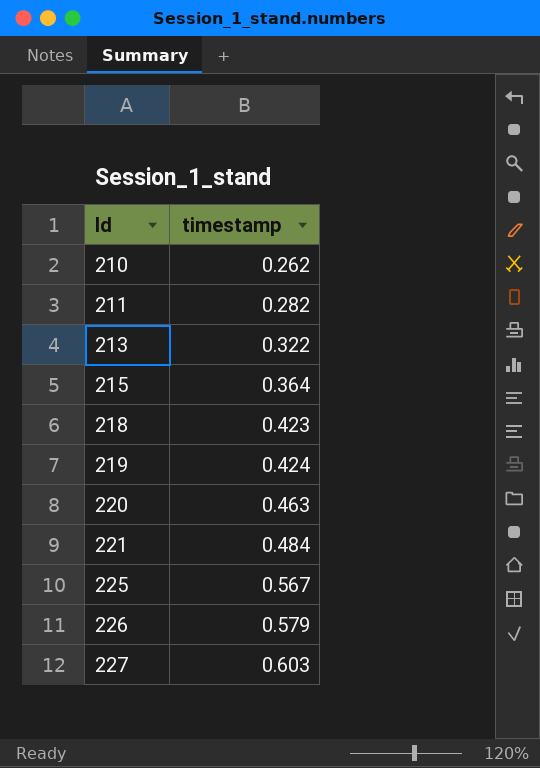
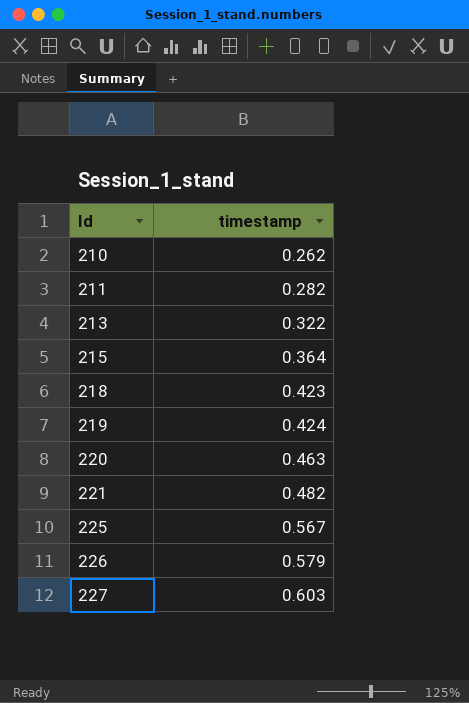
221 | timestamp: 0.484 -> 0.482

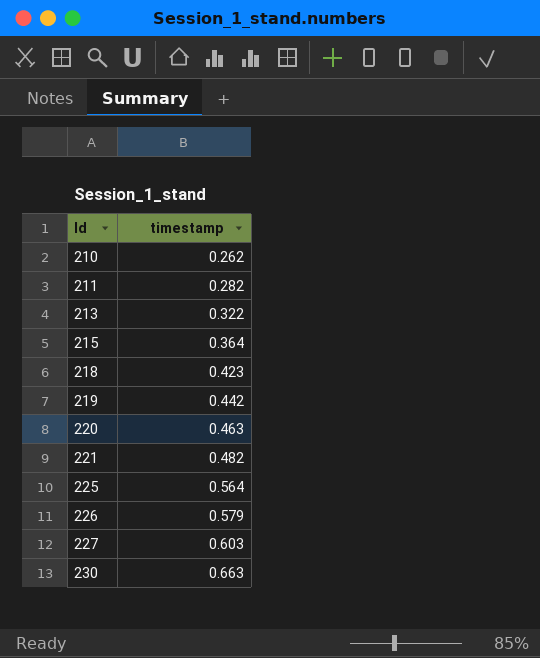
219 | timestamp: 0.424 -> 0.442
225 | timestamp: 0.567 -> 0.564
row 230: none -> 0.663

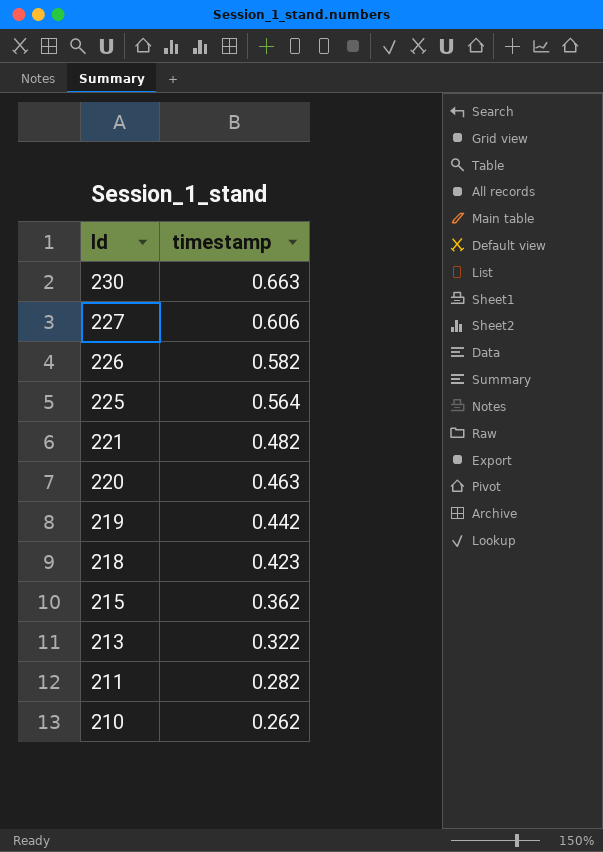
row order: Id ascending -> Id descending
227 | timestamp: 0.603 -> 0.606
226 | timestamp: 0.579 -> 0.582
215 | timestamp: 0.364 -> 0.362

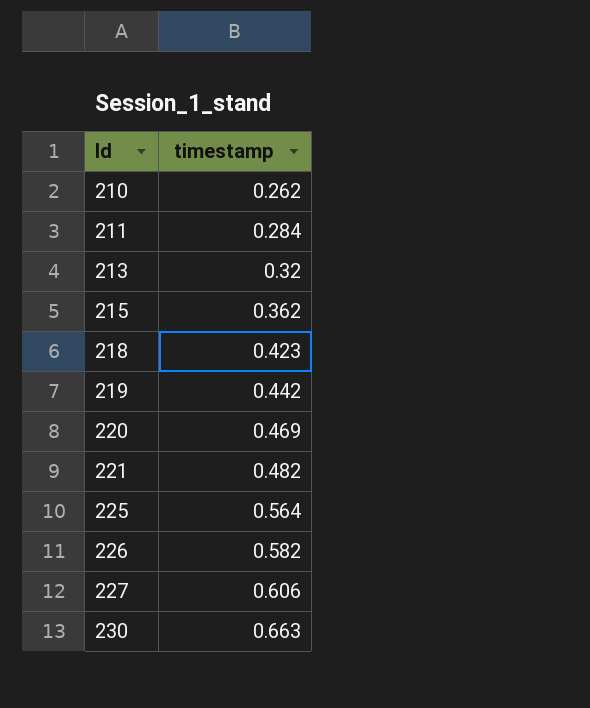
row order: Id descending -> Id ascending
211 | timestamp: 0.282 -> 0.284
213 | timestamp: 0.322 -> 0.32
220 | timestamp: 0.463 -> 0.469

